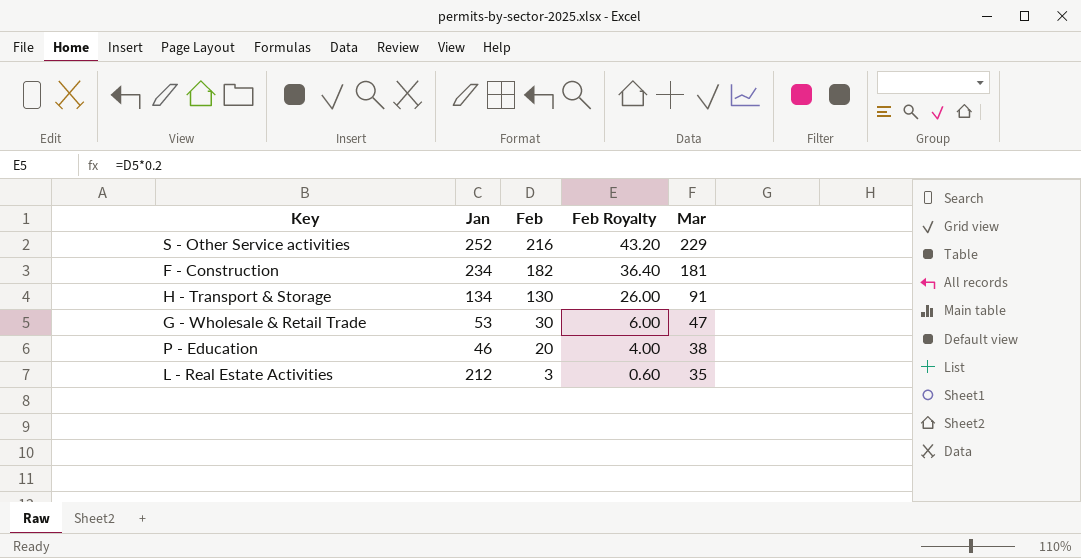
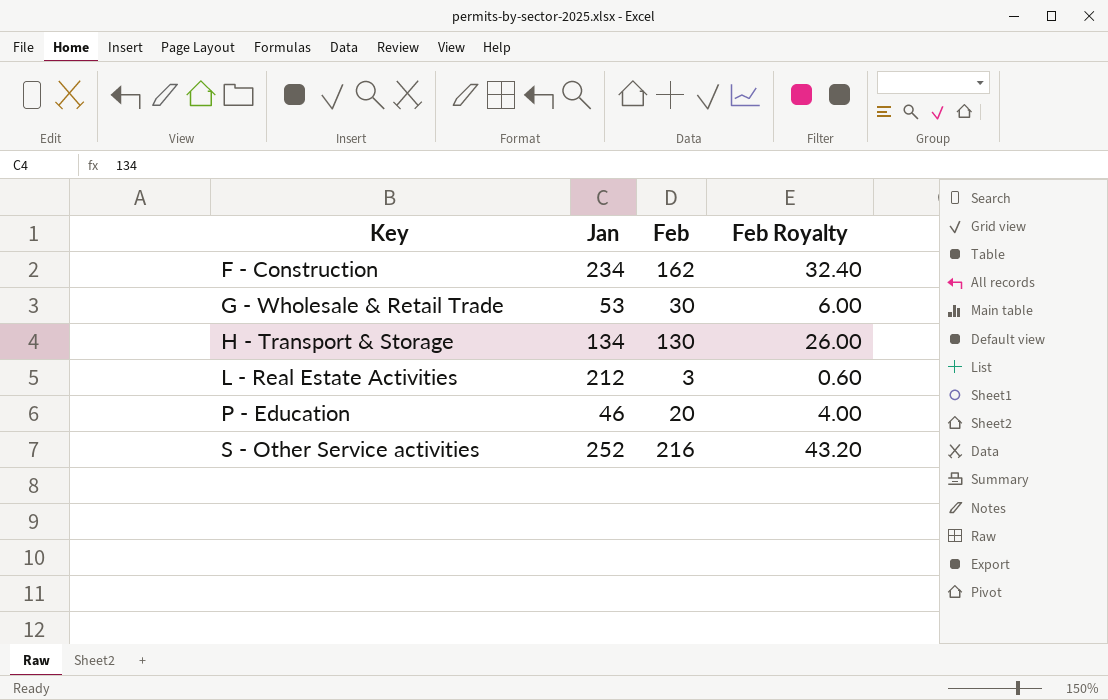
row order: Feb descending -> Key ascending
column Mar | position: 5 -> none
F - Construction | Feb: 182 -> 162
F - Construction | Feb Royalty: 36.40 -> 32.40

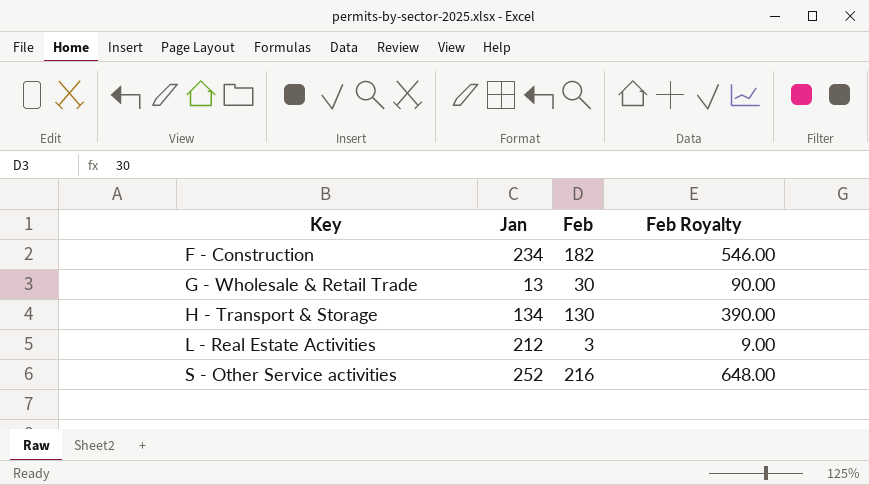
column Feb Royalty | formula: [Feb] * 0.2 -> [Feb] * 3
row P - Education: 46 | 20 | 4.00 -> none
F - Construction | Feb: 162 -> 182
G - Wholesale & Retail Trade | Jan: 53 -> 13

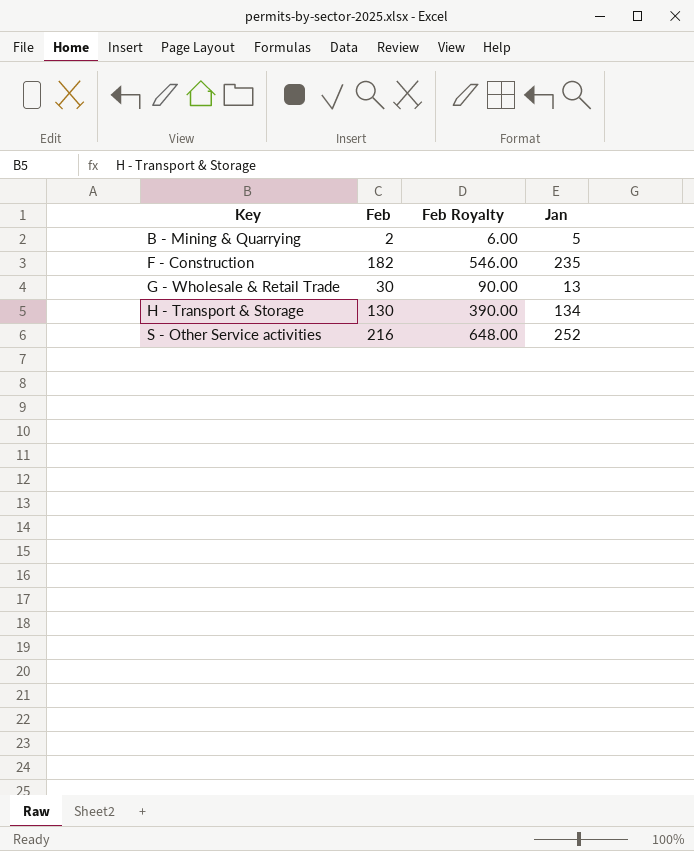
column Jan | position: 2 -> 4
row L - Real Estate Activities: 212 | 3 | 9.00 -> none
row B - Mining & Quarrying: none -> 2 | 6.00 | 5
F - Construction | Jan: 234 -> 235

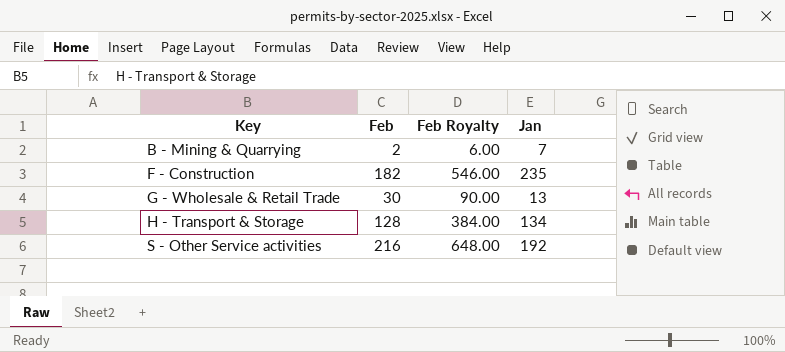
B - Mining & Quarrying | Jan: 5 -> 7
H - Transport & Storage | Feb: 130 -> 128
H - Transport & Storage | Feb Royalty: 390.00 -> 384.00
S - Other Service activities | Jan: 252 -> 192

